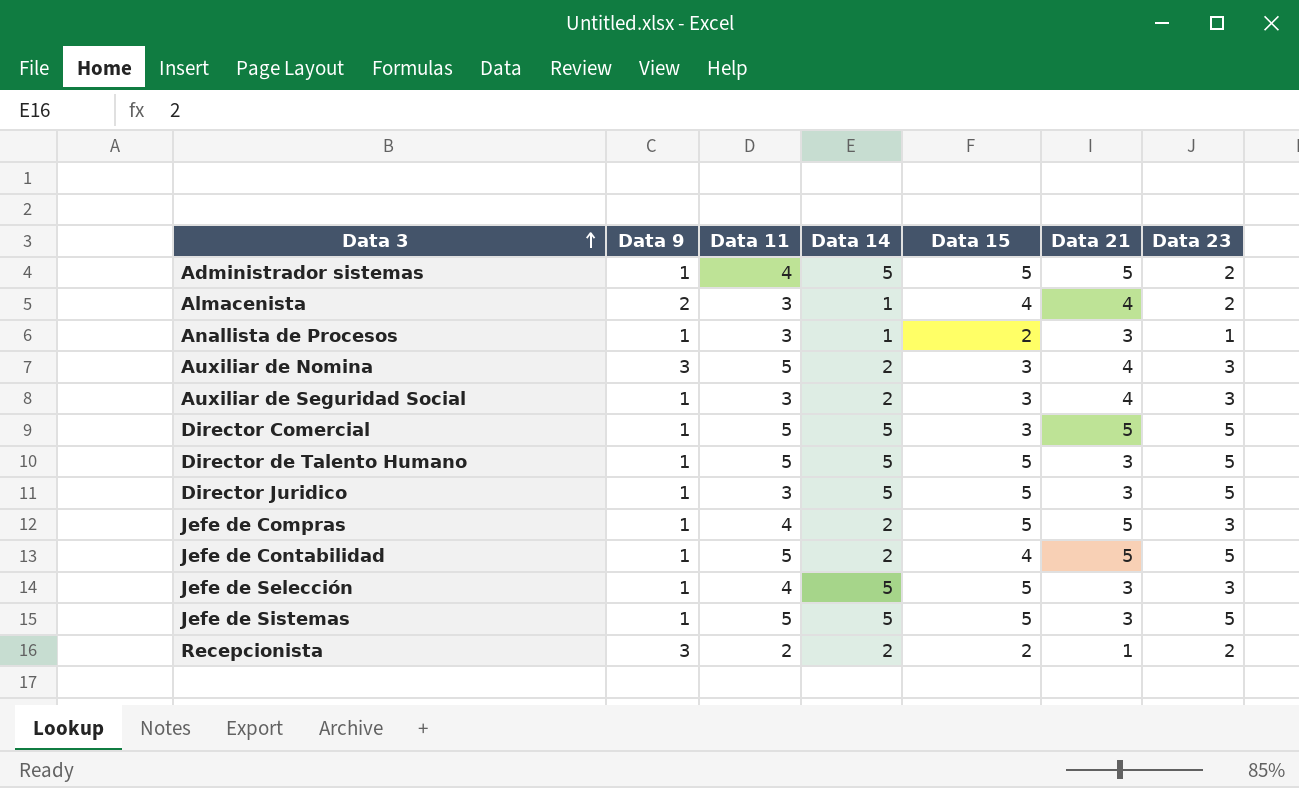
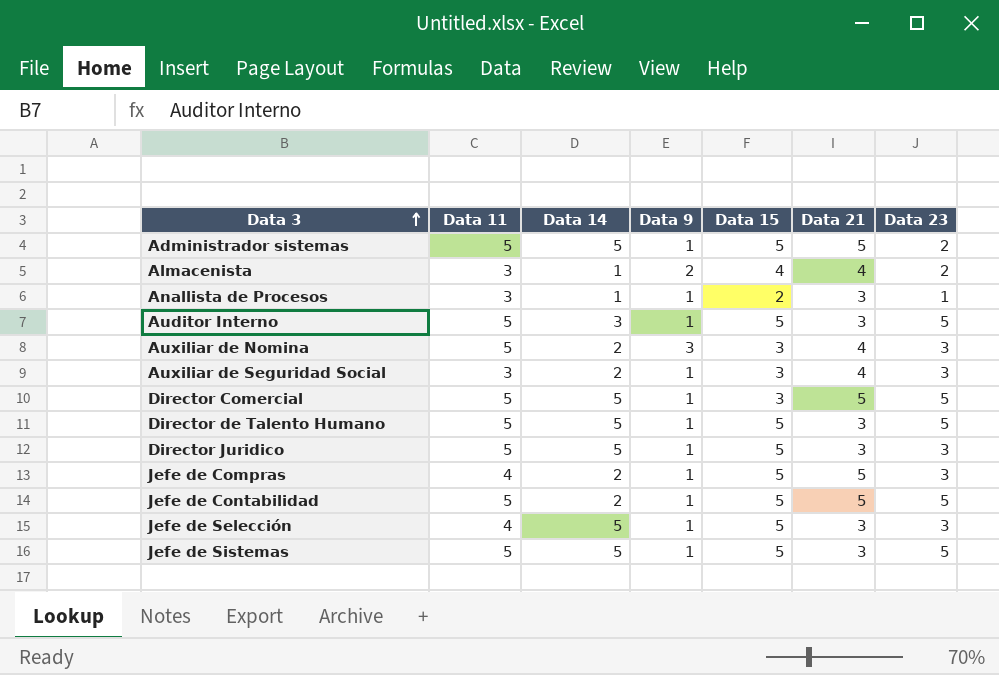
column Data 9 | position: 2 -> 4
row Recepcionista: 3 | 2 | 2 | 2 | 1 | 2 -> none
Administrador sistemas | Data 11: 4 -> 5
row Auditor Interno: none -> 5 | 3 | 1 | 5 | 3 | 5
Director Juridico | Data 11: 3 -> 5
Director Juridico | Data 23: 5 -> 3
Jefe de Contabilidad | Data 15: 4 -> 5

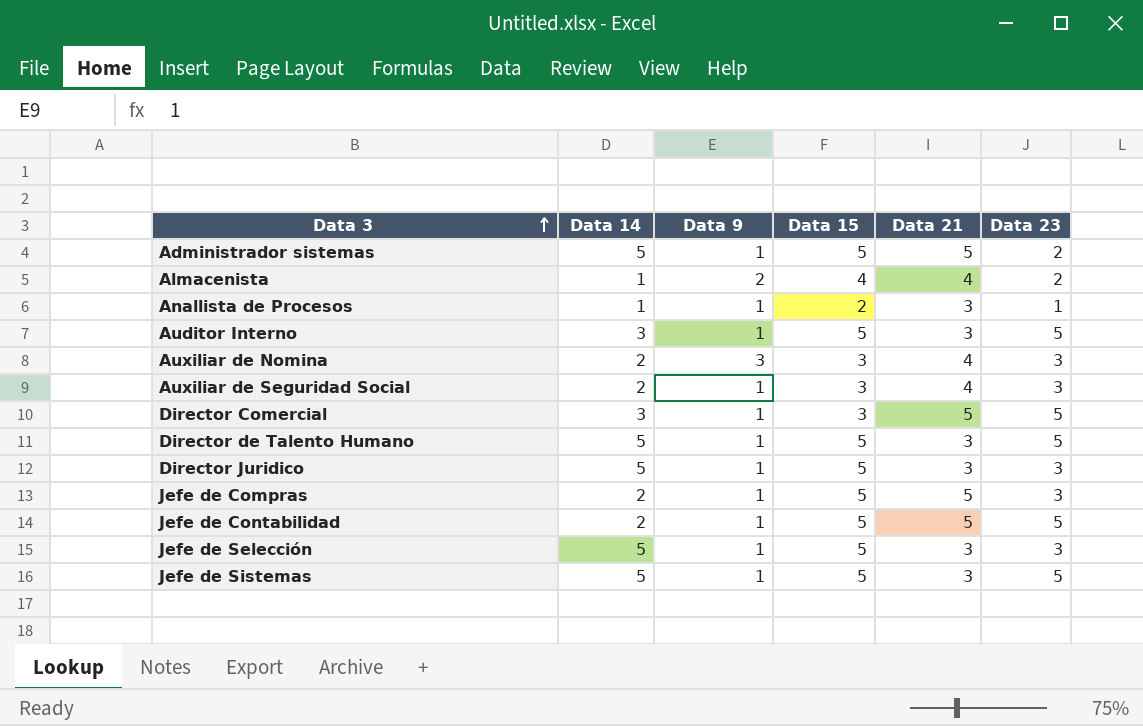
column Data 11 | position: 2 -> none
Director Comercial | Data 14: 5 -> 3

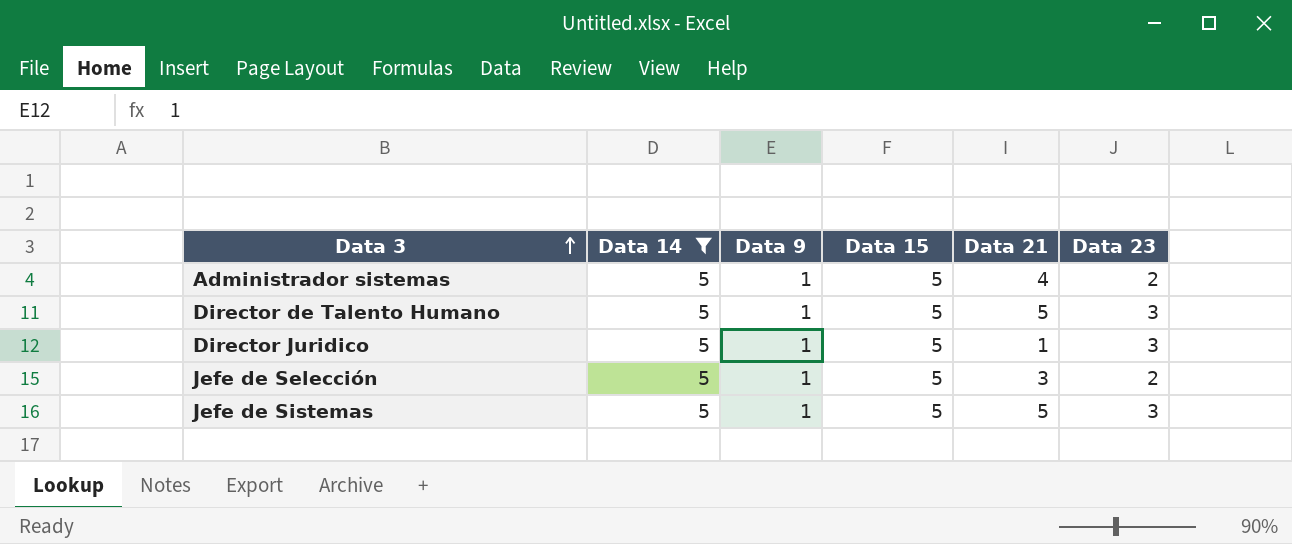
filter: none -> Data 14 = 5
Administrador sistemas | Data 21: 5 -> 4
Director de Talento Humano | Data 21: 3 -> 5
Director de Talento Humano | Data 23: 5 -> 3
Director Juridico | Data 21: 3 -> 1
Jefe de Selección | Data 23: 3 -> 2
Jefe de Sistemas | Data 21: 3 -> 5
Jefe de Sistemas | Data 23: 5 -> 3

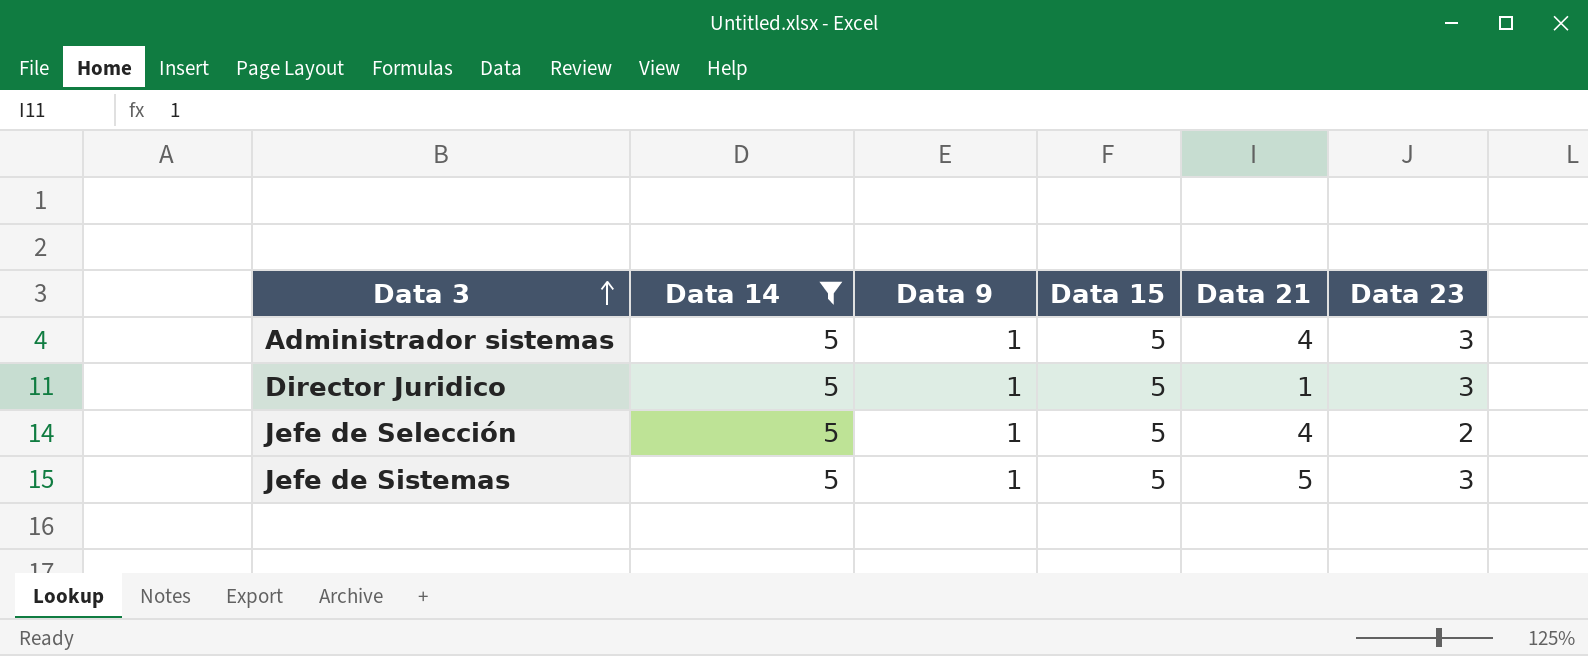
row Director de Talento Humano: 5 | 1 | 5 | 5 | 3 -> none
Administrador sistemas | Data 23: 2 -> 3
Jefe de Selección | Data 21: 3 -> 4

